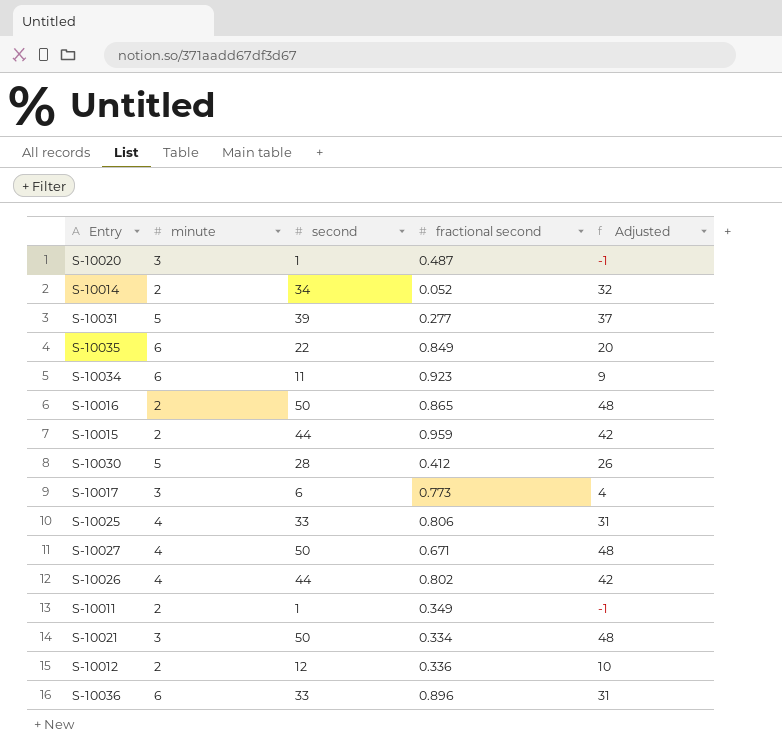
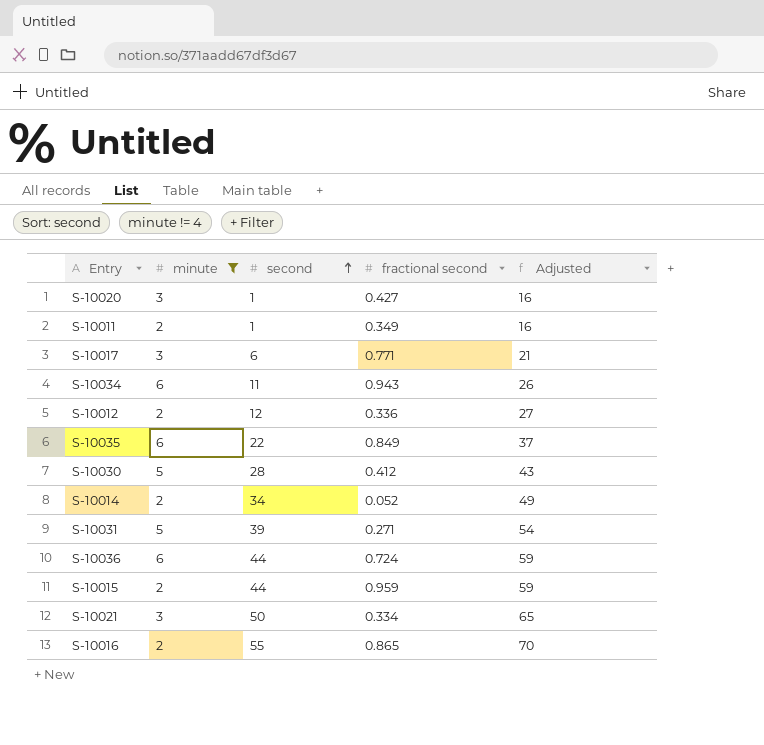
filter: none -> minute != 4
row order: none -> second ascending
column Adjusted | formula: [second] - 2 -> [second] + 15
S-10020 | fractional second: 0.487 -> 0.427
S-10017 | fractional second: 0.773 -> 0.771
S-10034 | fractional second: 0.923 -> 0.943
S-10031 | fractional second: 0.277 -> 0.271
S-10036 | second: 33 -> 44
S-10036 | fractional second: 0.896 -> 0.724
S-10016 | second: 50 -> 55

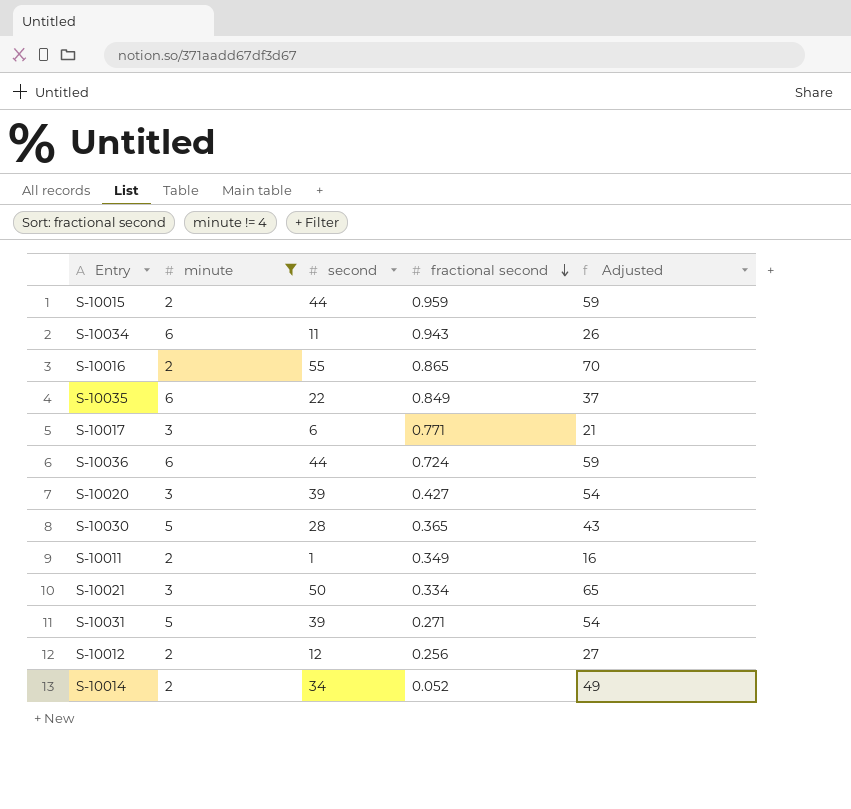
row order: second ascending -> fractional second descending
S-10020 | second: 1 -> 39
S-10020 | Adjusted: 16 -> 54
S-10030 | fractional second: 0.412 -> 0.365
S-10012 | fractional second: 0.336 -> 0.256

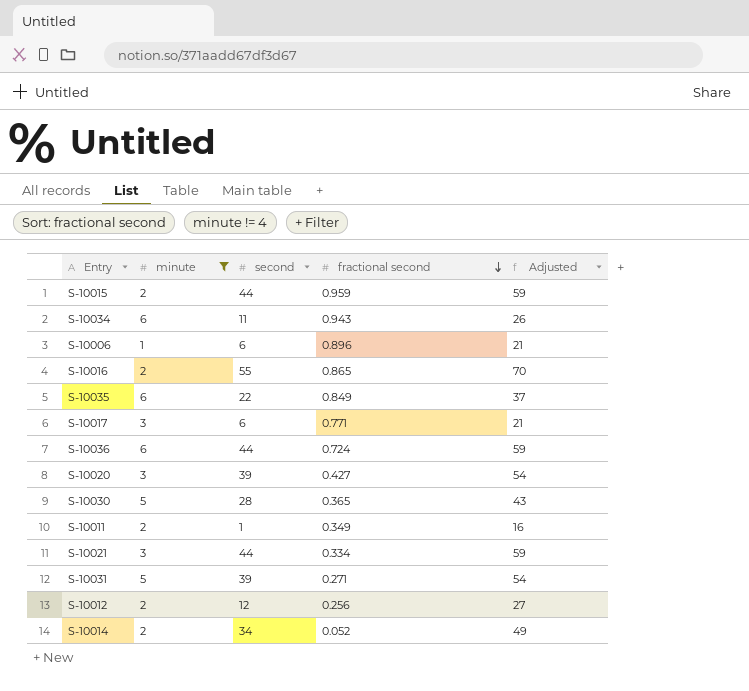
row S-10006: none -> 1 | 6 | 0.896 | 21
S-10021 | second: 50 -> 44
S-10021 | Adjusted: 65 -> 59

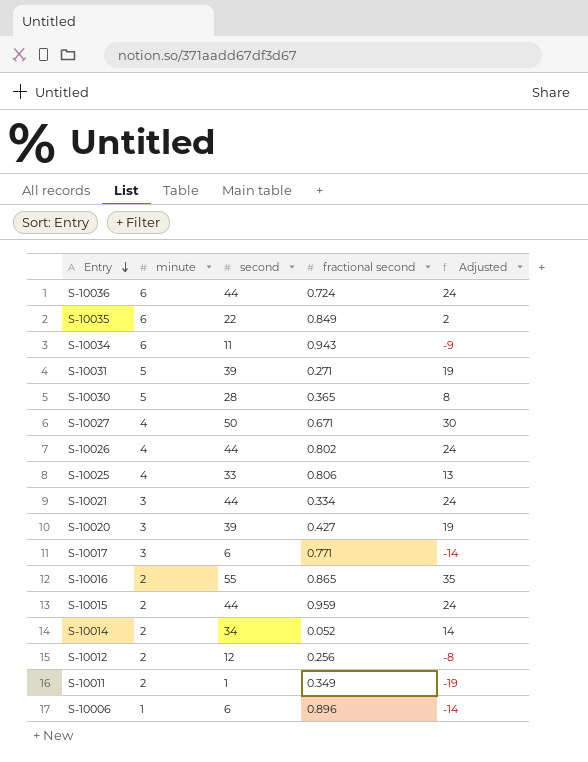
filter: minute != 4 -> none
row order: fractional second descending -> Entry descending
column Adjusted | formula: [second] + 15 -> [second] - 20

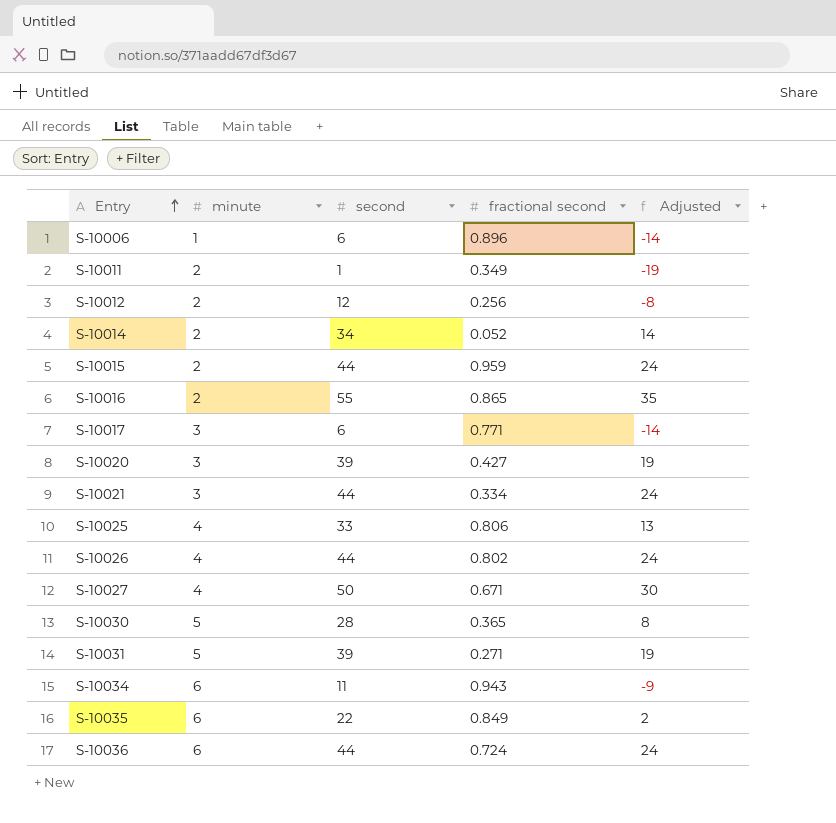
row order: Entry descending -> Entry ascending

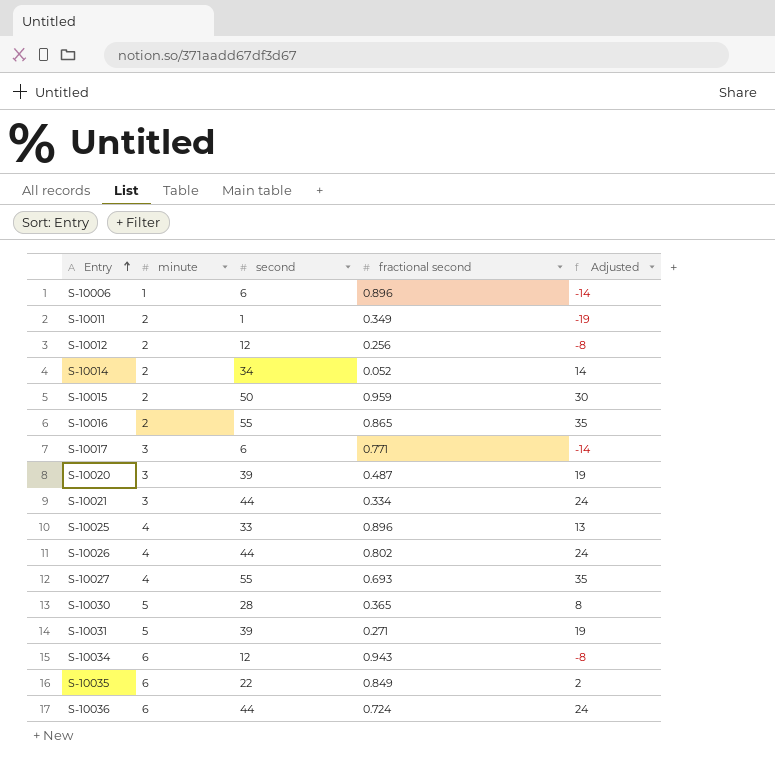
S-10015 | second: 44 -> 50
S-10015 | Adjusted: 24 -> 30
S-10020 | fractional second: 0.427 -> 0.487
S-10025 | fractional second: 0.806 -> 0.896
S-10027 | second: 50 -> 55
S-10027 | fractional second: 0.671 -> 0.693
S-10027 | Adjusted: 30 -> 35
S-10034 | second: 11 -> 12
S-10034 | Adjusted: -9 -> -8

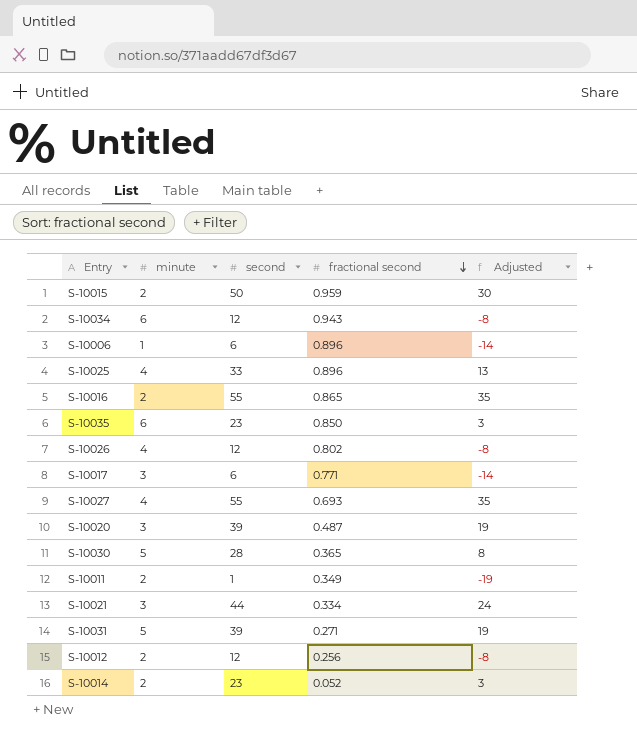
row order: Entry ascending -> fractional second descending
row S-10036: 6 | 44 | 0.724 | 24 -> none
S-10035 | second: 22 -> 23
S-10035 | fractional second: 0.849 -> 0.850
S-10035 | Adjusted: 2 -> 3
S-10026 | second: 44 -> 12
S-10026 | Adjusted: 24 -> -8
S-10014 | second: 34 -> 23
S-10014 | Adjusted: 14 -> 3

